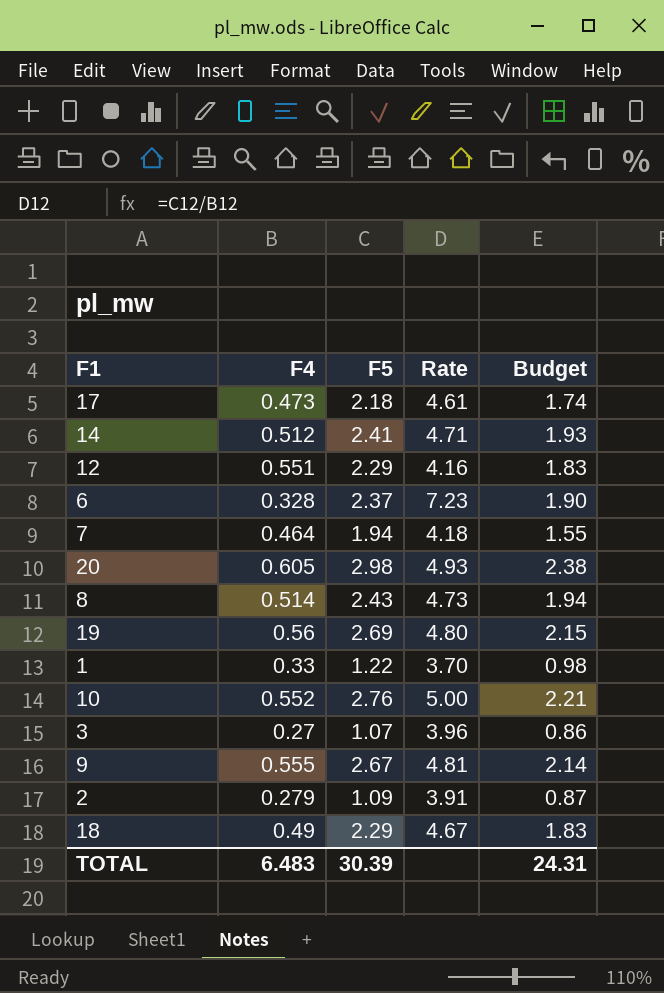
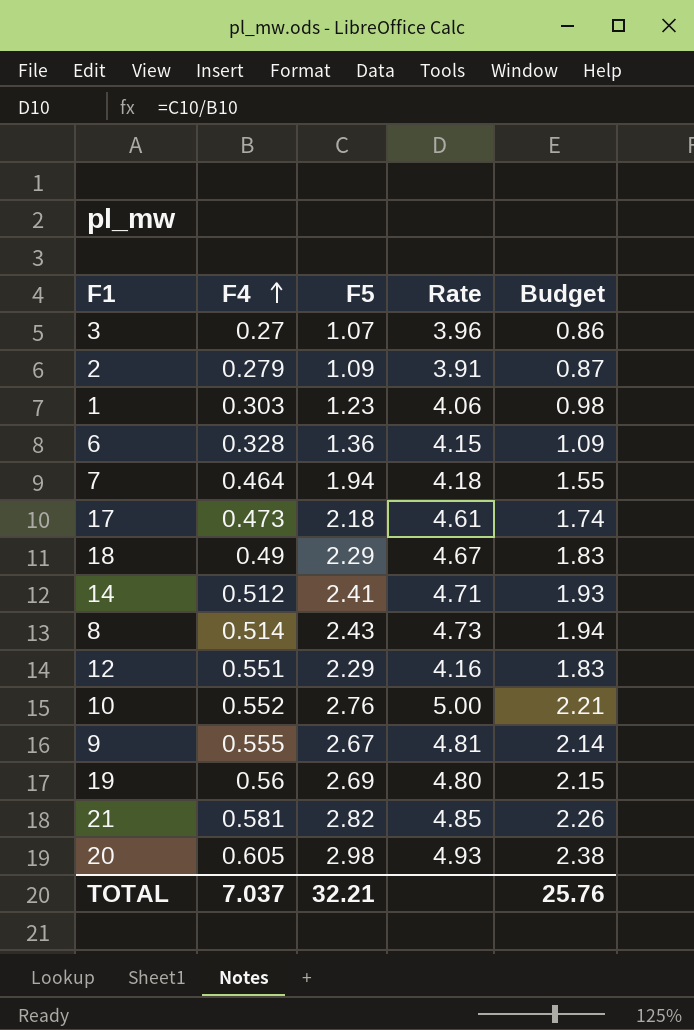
row order: none -> F4 ascending
1 | F4: 0.33 -> 0.303
1 | F5: 1.22 -> 1.23
1 | Rate: 3.70 -> 4.06
6 | F5: 2.37 -> 1.36
6 | Rate: 7.23 -> 4.15
6 | Budget: 1.90 -> 1.09
row 21: none -> 0.581 | 2.82 | 4.85 | 2.26
TOTAL | F4: 6.483 -> 7.037
TOTAL | F5: 30.39 -> 32.21
TOTAL | Budget: 24.31 -> 25.76

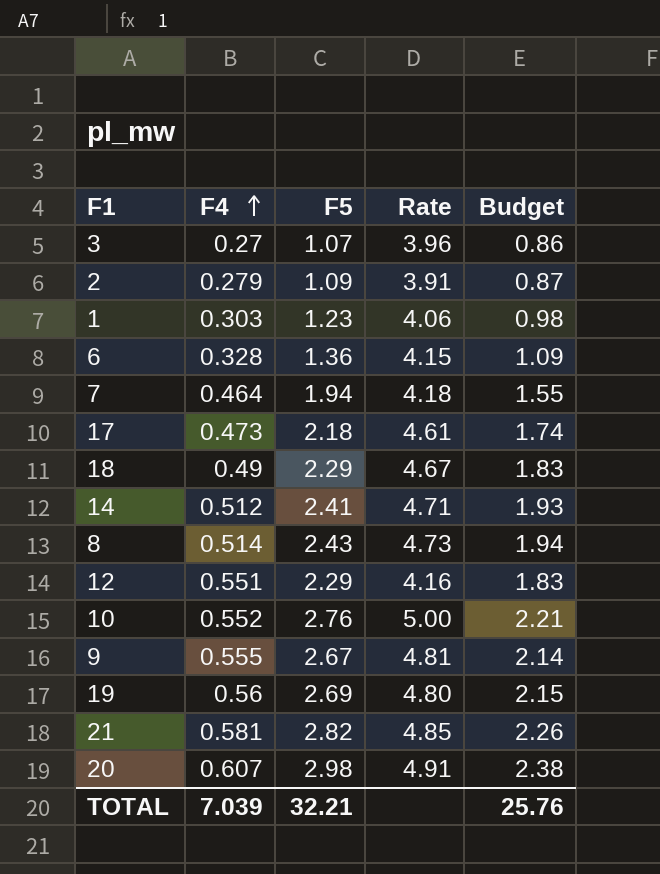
20 | F4: 0.605 -> 0.607
20 | Rate: 4.93 -> 4.91
TOTAL | F4: 7.037 -> 7.039

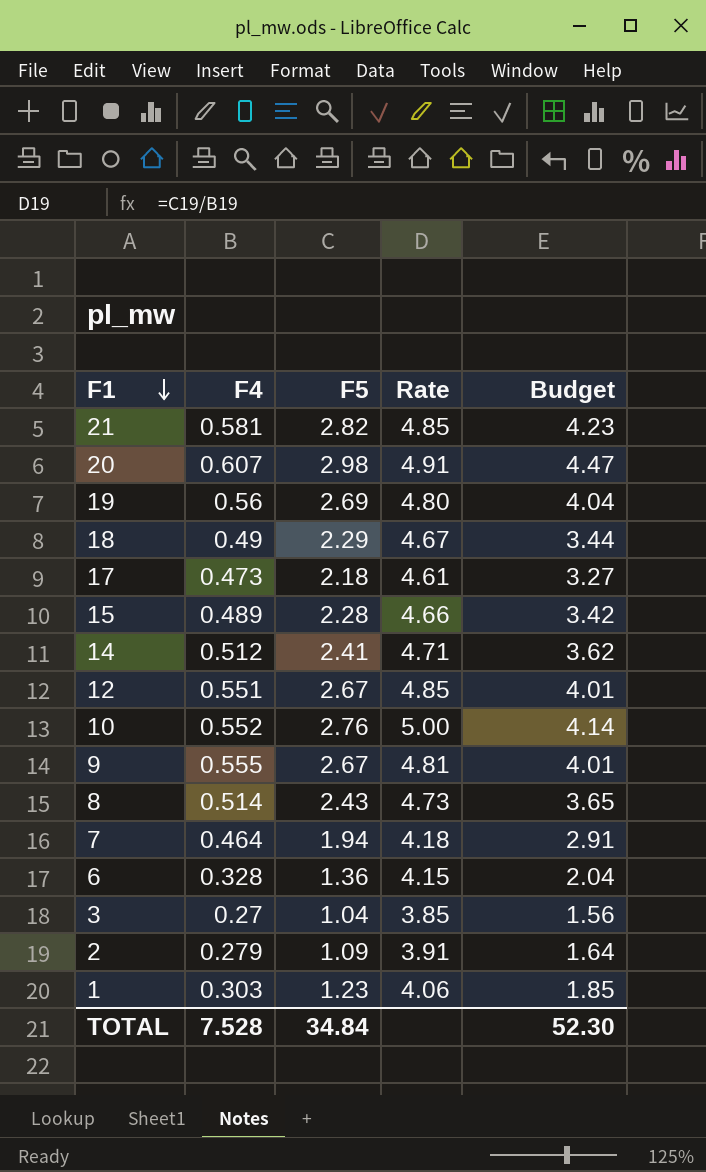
row order: F4 ascending -> F1 descending
column Budget | formula: [F5] * 0.8 -> [F5] * 1.5
row 15: none -> 0.489 | 2.28 | 4.66 | 3.42
12 | F5: 2.29 -> 2.67
12 | Rate: 4.16 -> 4.85
3 | F5: 1.07 -> 1.04
3 | Rate: 3.96 -> 3.85
TOTAL | F4: 7.039 -> 7.528
TOTAL | F5: 32.21 -> 34.84
TOTAL | Budget: 25.76 -> 52.30

